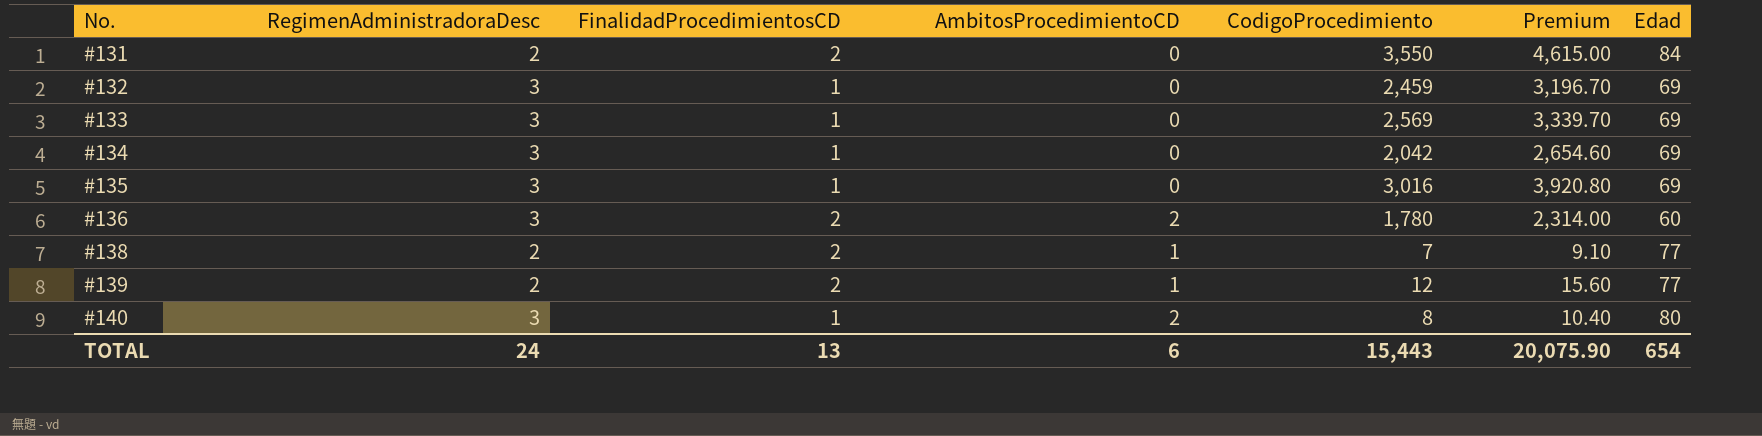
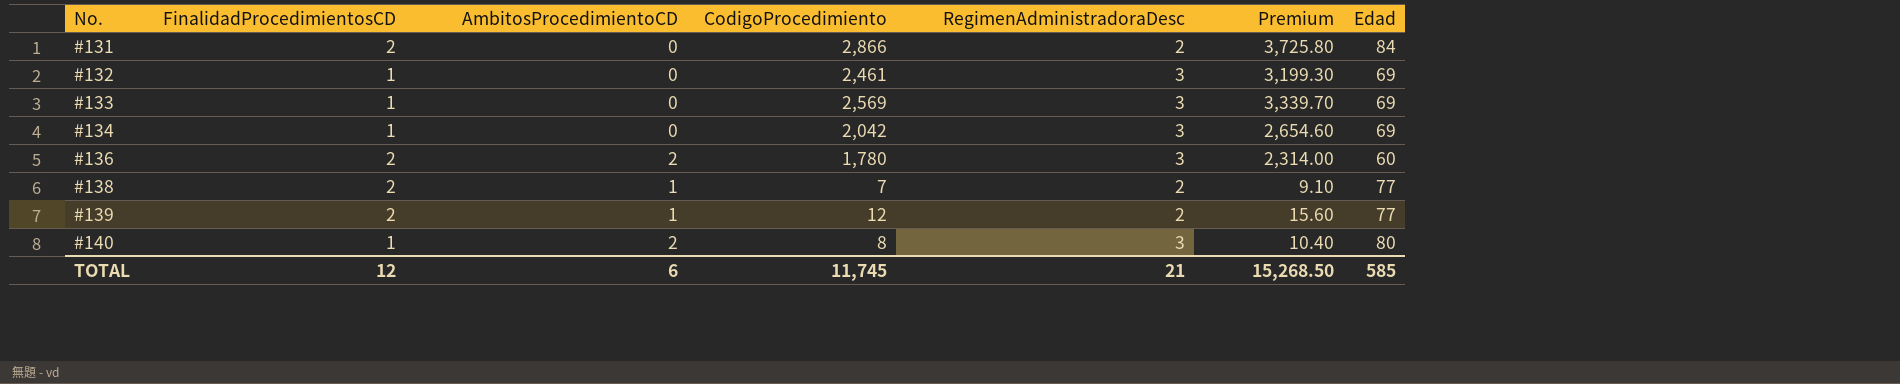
column RegimenAdministradoraDesc | position: 2 -> 5
row #135: 3 | 1 | 0 | 3,016 | 3,920.80 | 69 -> none
#131 | CodigoProcedimiento: 3,550 -> 2,866
#131 | Premium: 4,615.00 -> 3,725.80
#132 | CodigoProcedimiento: 2,459 -> 2,461
#132 | Premium: 3,196.70 -> 3,199.30
TOTAL | FinalidadProcedimientosCD: 13 -> 12
TOTAL | CodigoProcedimiento: 15,443 -> 11,745
TOTAL | RegimenAdministradoraDesc: 24 -> 21
TOTAL | Premium: 20,075.90 -> 15,268.50
TOTAL | Edad: 654 -> 585

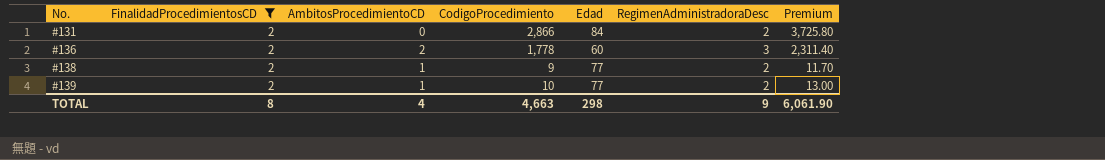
filter: none -> FinalidadProcedimientosCD = 2
column Edad | position: 7 -> 5
#136 | CodigoProcedimiento: 1,780 -> 1,778
#136 | Premium: 2,314.00 -> 2,311.40
#138 | CodigoProcedimiento: 7 -> 9
#138 | Premium: 9.10 -> 11.70
#139 | CodigoProcedimiento: 12 -> 10
#139 | Premium: 15.60 -> 13.00
TOTAL | FinalidadProcedimientosCD: 12 -> 8
TOTAL | AmbitosProcedimientoCD: 6 -> 4
TOTAL | CodigoProcedimiento: 11,745 -> 4,663
TOTAL | Edad: 585 -> 298
TOTAL | RegimenAdministradoraDesc: 21 -> 9
TOTAL | Premium: 15,268.50 -> 6,061.90

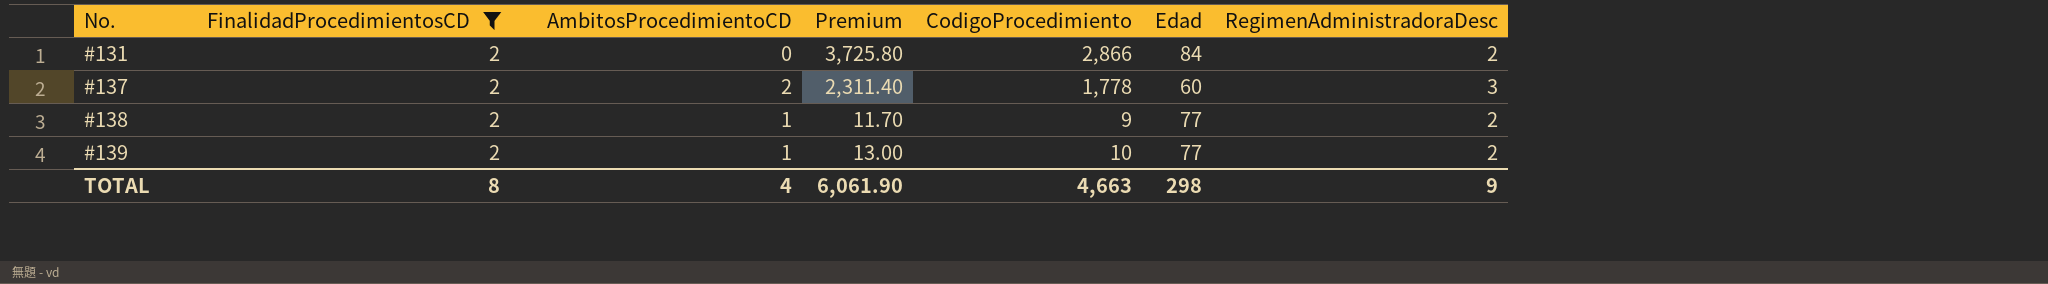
column Premium | position: 7 -> 4
row #136: 2 | 2 | 1,778 | 60 | 3 | 2,311.40 -> none
row #137: none -> 2 | 2 | 2,311.40 | 1,778 | 60 | 3

